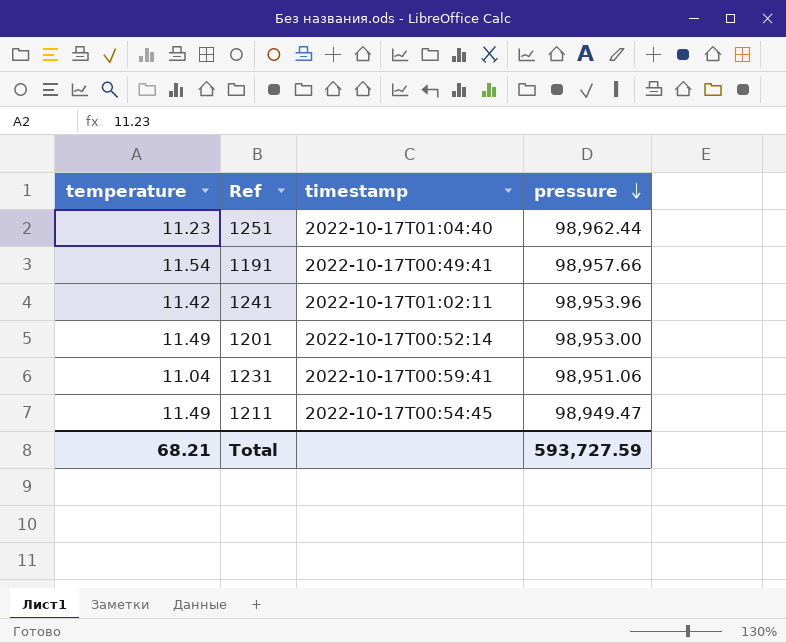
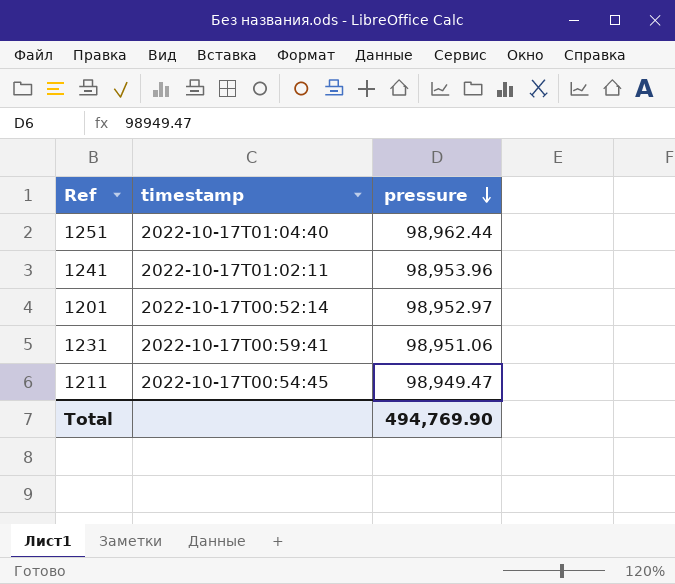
column temperature | position: 1 -> none
row 1191: 11.54 | 2022-10-17T00:49:41 | 98,957.66 -> none
1201 | pressure: 98,953.00 -> 98,952.97
Total | pressure: 593,727.59 -> 494,769.90

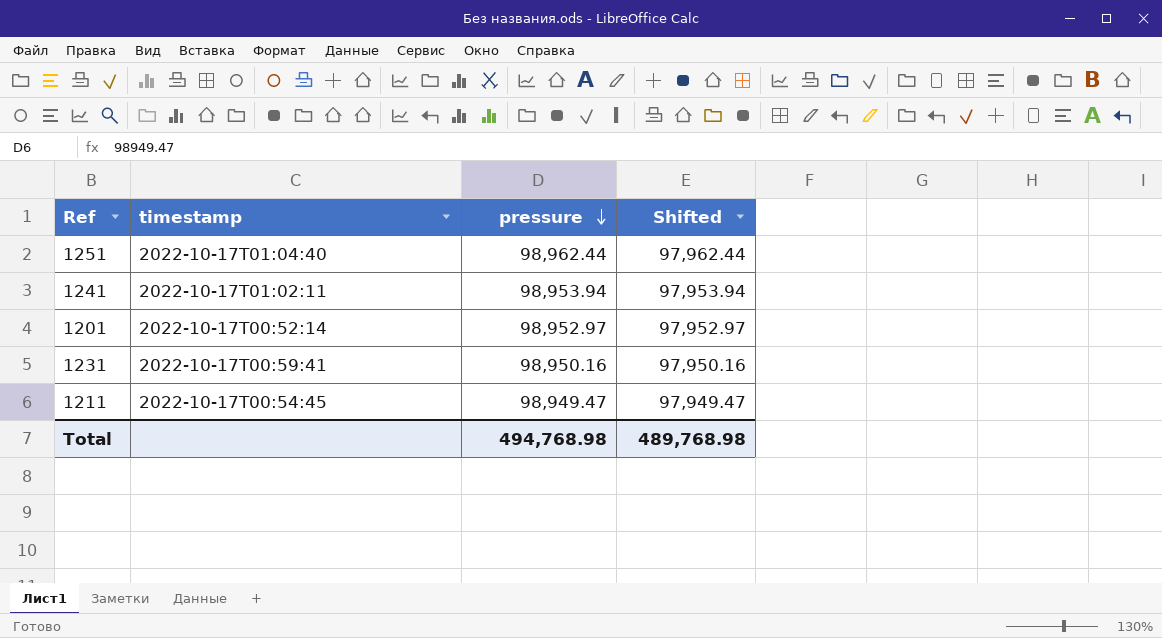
column Shifted | formula: none -> [pressure] - 1000
1241 | pressure: 98,953.96 -> 98,953.94
1231 | pressure: 98,951.06 -> 98,950.16
Total | pressure: 494,769.90 -> 494,768.98

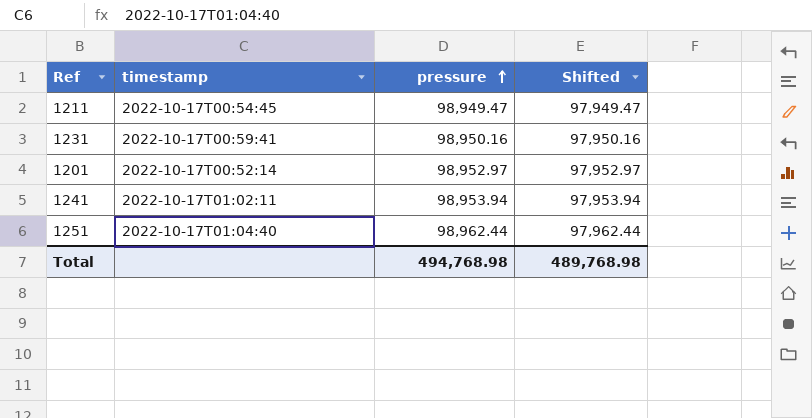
row order: pressure descending -> pressure ascending

